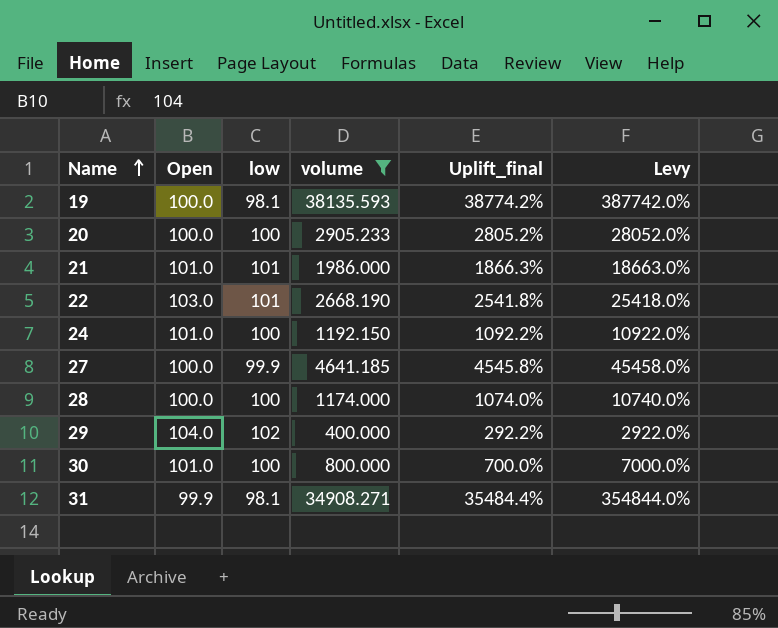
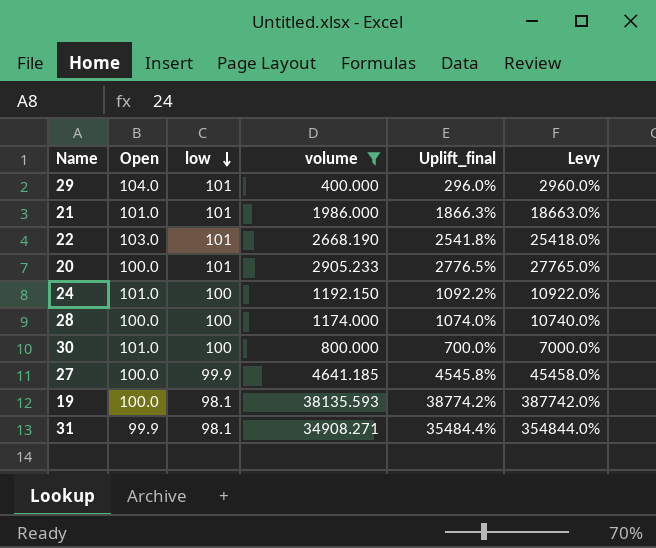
row order: Name ascending -> low descending
29 | low: 102 -> 101
29 | Uplift_final: 292.2% -> 296.0%
29 | Levy: 2922.0% -> 2960.0%
20 | low: 100 -> 101
20 | Uplift_final: 2805.2% -> 2776.5%
20 | Levy: 28052.0% -> 27765.0%

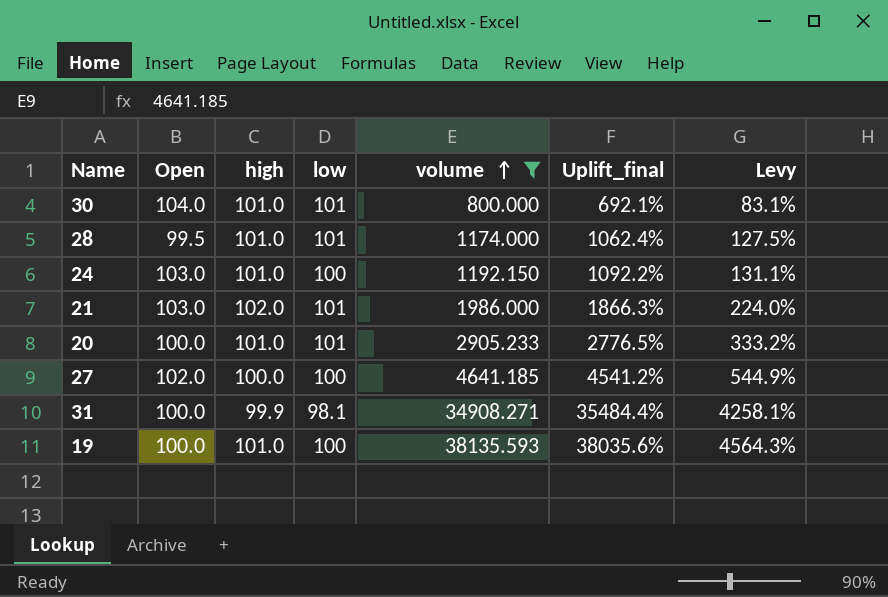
row order: low descending -> volume ascending
column high | position: none -> 3
column Levy | formula: [Uplift_final] * 10 -> [Uplift_final] * 0.12
row 29: 104.0 | 101 | 400.000 | 296.0% | 2960.0% -> none
row 22: 103.0 | 101 | 2668.190 | 2541.8% | 25418.0% -> none
30 | Open: 101.0 -> 104.0
30 | low: 100 -> 101
30 | Uplift_final: 700.0% -> 692.1%
28 | Open: 100.0 -> 99.5
28 | low: 100 -> 101
28 | Uplift_final: 1074.0% -> 1062.4%
24 | Open: 101.0 -> 103.0
21 | Open: 101.0 -> 103.0
27 | Open: 100.0 -> 102.0
27 | low: 99.9 -> 100
27 | Uplift_final: 4545.8% -> 4541.2%
31 | Open: 99.9 -> 100.0
19 | low: 98.1 -> 100
19 | Uplift_final: 38774.2% -> 38035.6%

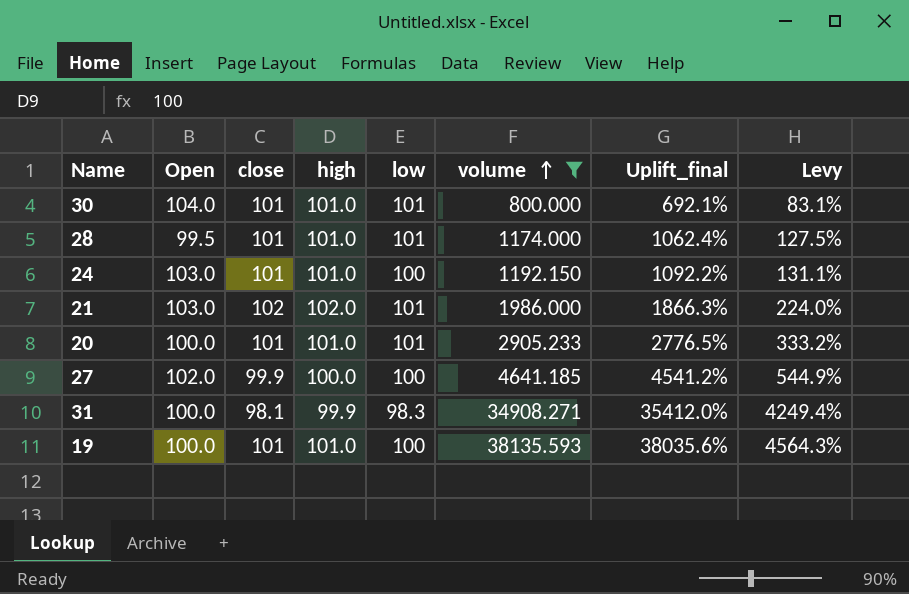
column close | position: none -> 3
31 | low: 98.1 -> 98.3
31 | Uplift_final: 35484.4% -> 35412.0%
31 | Levy: 4258.1% -> 4249.4%

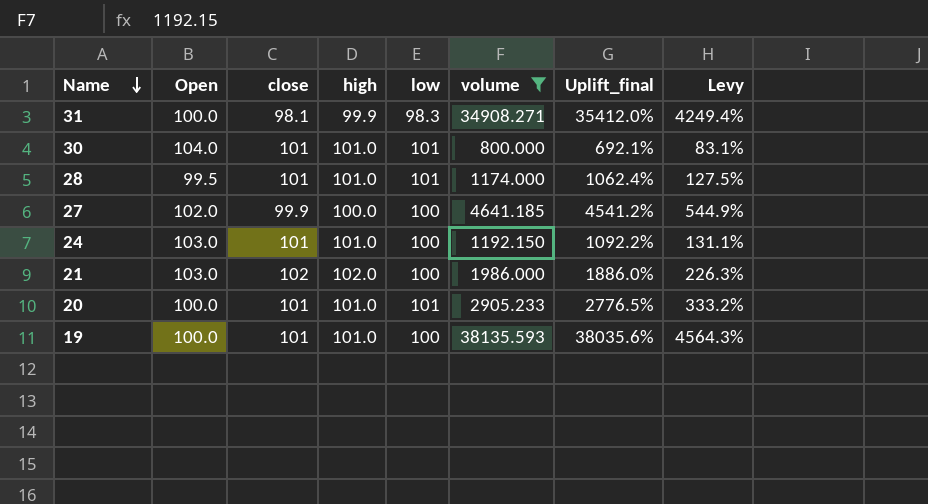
row order: volume ascending -> Name descending
21 | low: 101 -> 100
21 | Uplift_final: 1866.3% -> 1886.0%
21 | Levy: 224.0% -> 226.3%

